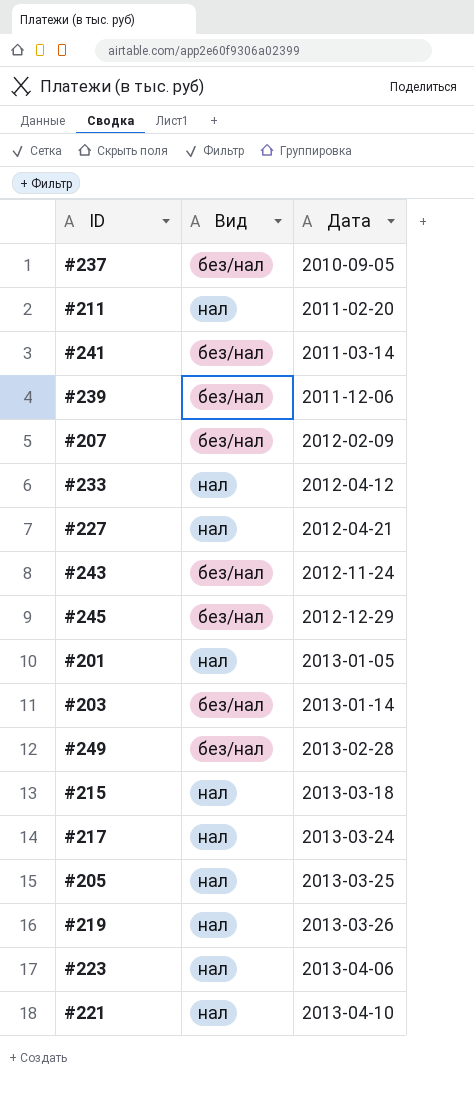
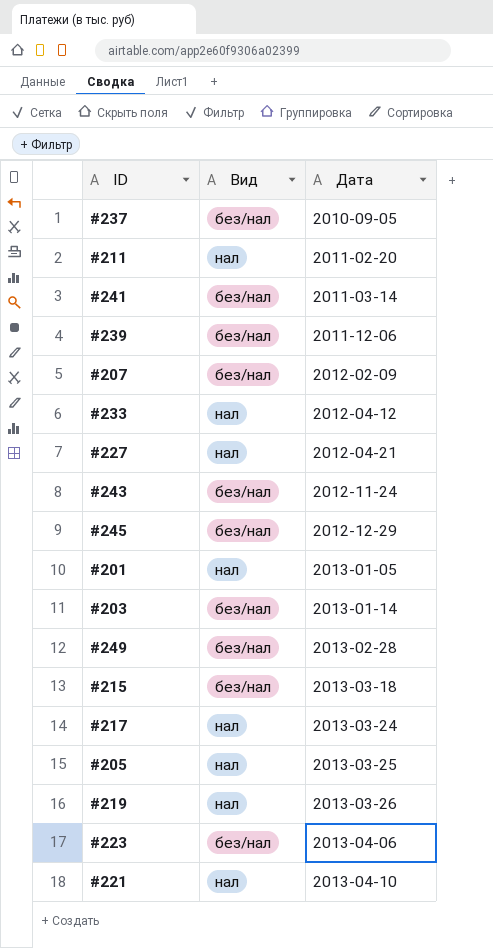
#215 | Вид: нал -> без/нал
#223 | Вид: нал -> без/нал

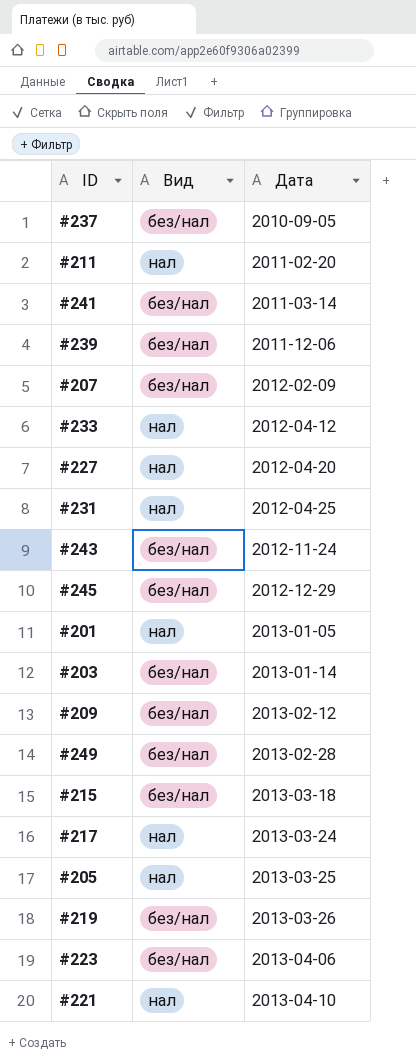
#227 | Дата: 2012-04-21 -> 2012-04-20
row #231: none -> нал | 2012-04-25
row #209: none -> без/нал | 2013-02-12
#219 | Вид: нал -> без/нал

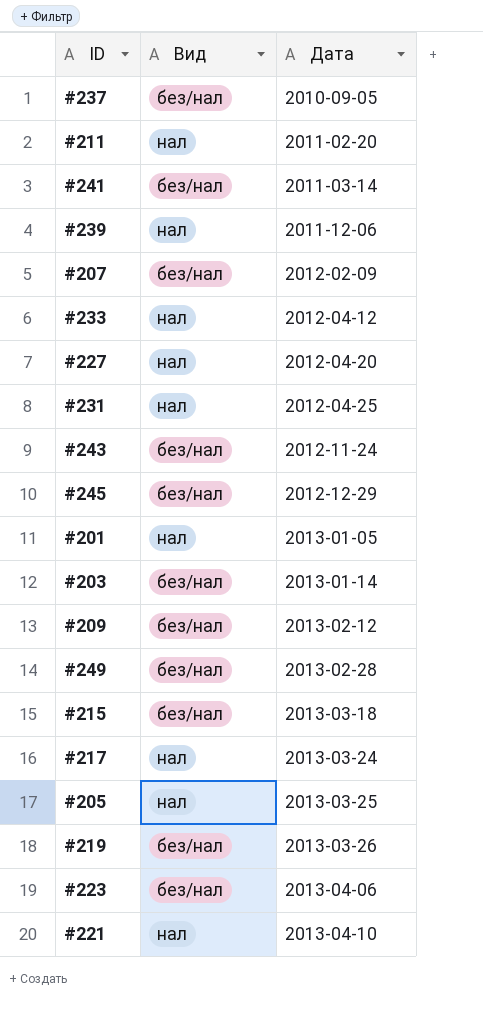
#239 | Вид: без/нал -> нал

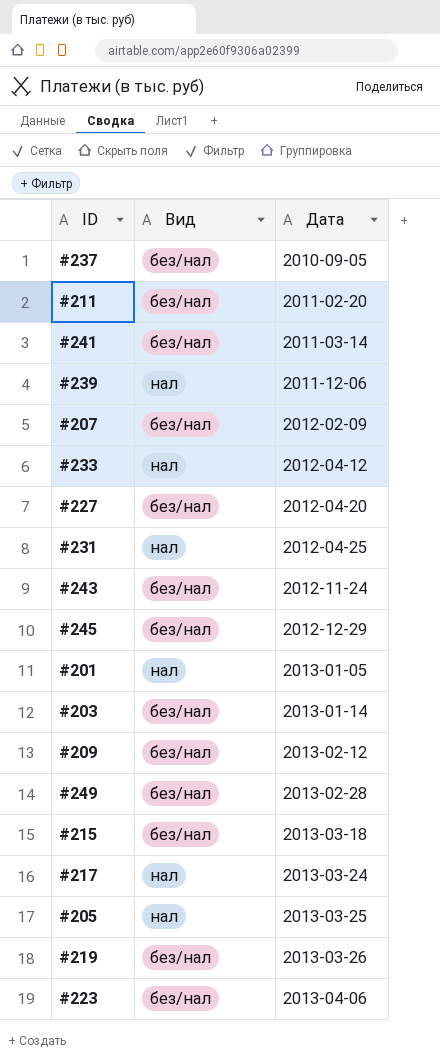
row #221: нал | 2013-04-10 -> none
#211 | Вид: нал -> без/нал
#227 | Вид: нал -> без/нал

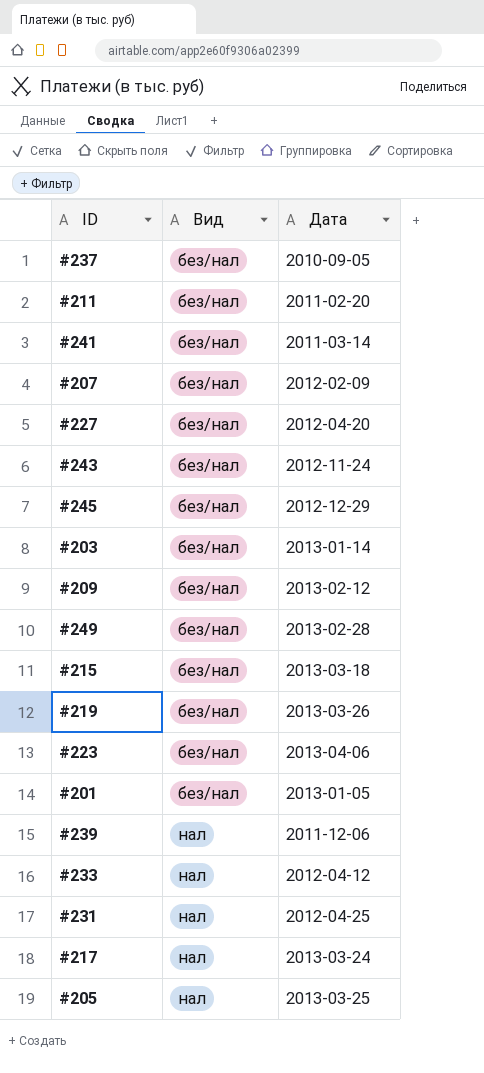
row order: Дата ascending -> Вид ascending
#201 | Вид: нал -> без/нал

